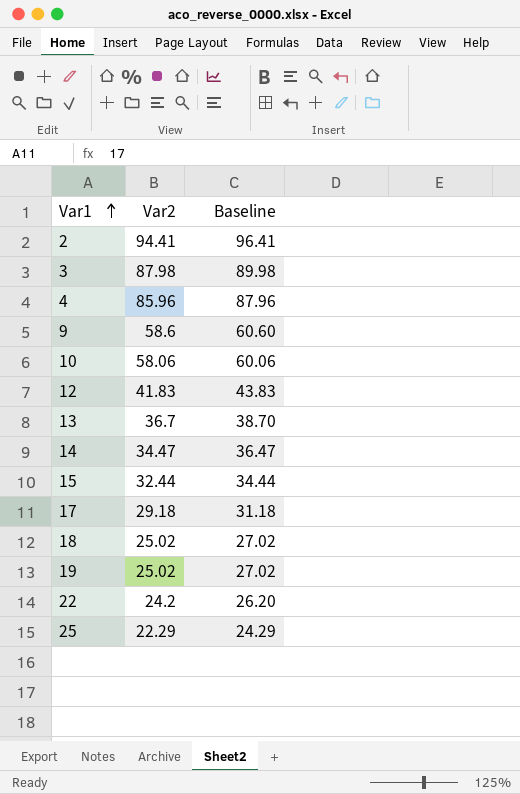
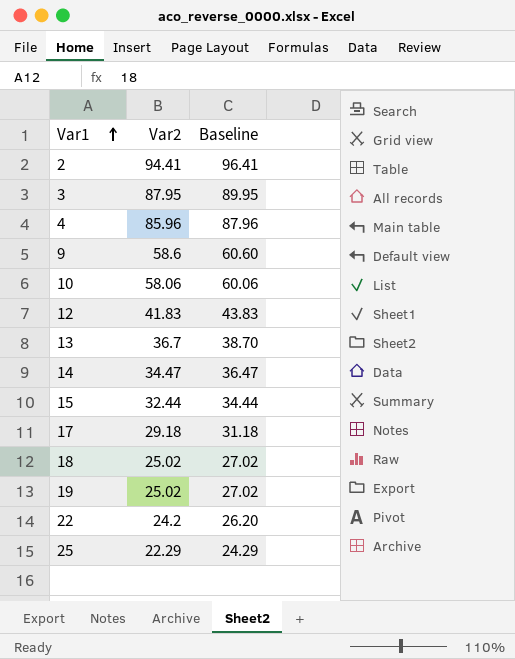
3 | Var2: 87.98 -> 87.95
3 | Baseline: 89.98 -> 89.95

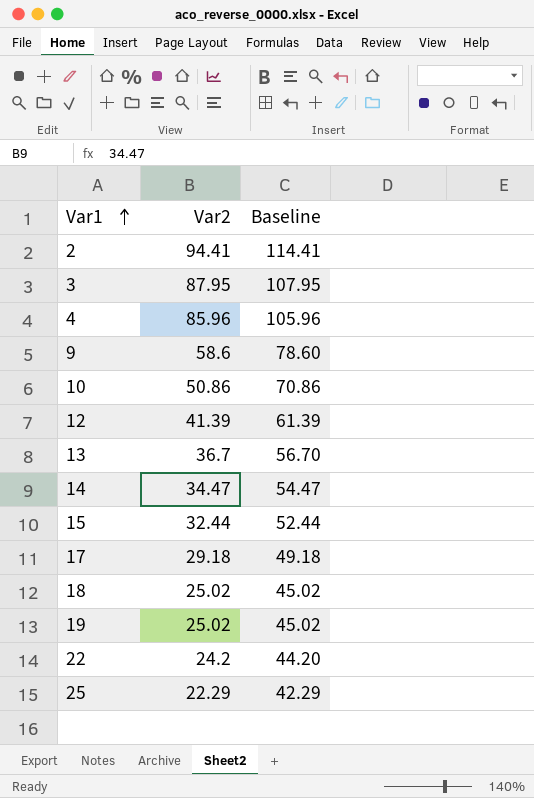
column Baseline | formula: [Var2] + 2 -> [Var2] + 20
10 | Var2: 58.06 -> 50.86
12 | Var2: 41.83 -> 41.39

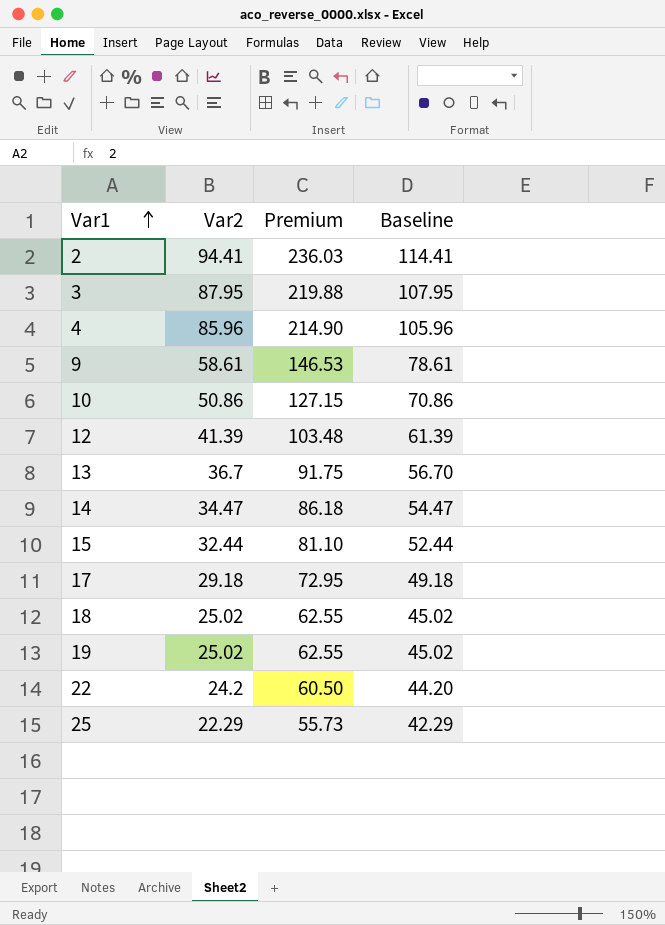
column Premium | formula: none -> [Var2] * 2.5
9 | Var2: 58.6 -> 58.61
9 | Baseline: 78.60 -> 78.61

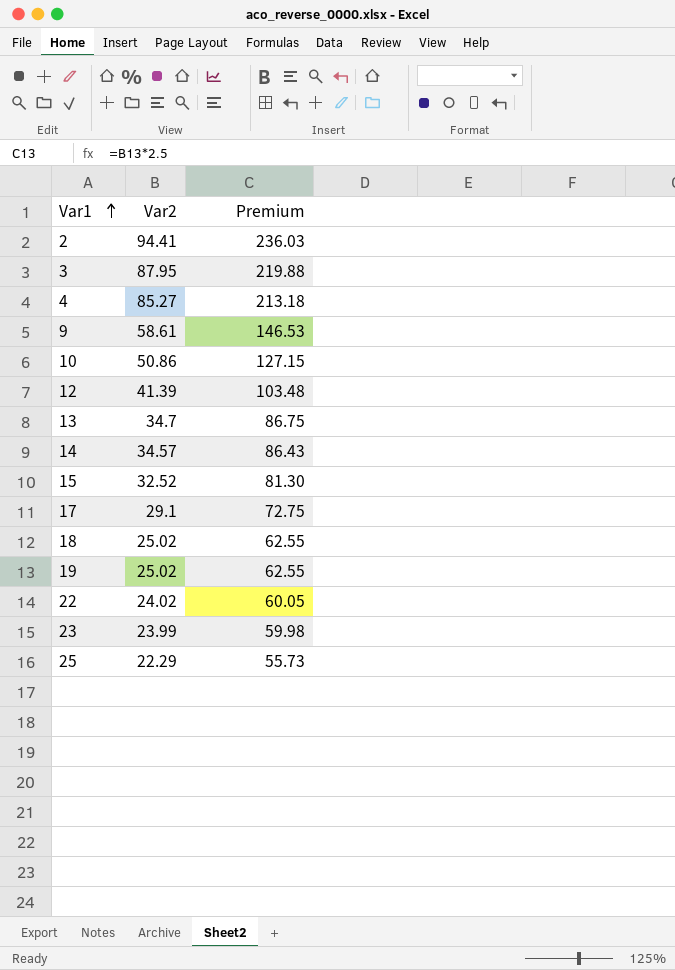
column Baseline | formula: [Var2] + 20 -> none
4 | Var2: 85.96 -> 85.27
4 | Premium: 214.90 -> 213.18
13 | Var2: 36.7 -> 34.7
13 | Premium: 91.75 -> 86.75
14 | Var2: 34.47 -> 34.57
14 | Premium: 86.18 -> 86.43
15 | Var2: 32.44 -> 32.52
15 | Premium: 81.10 -> 81.30
17 | Var2: 29.18 -> 29.1
17 | Premium: 72.95 -> 72.75
22 | Var2: 24.2 -> 24.02
22 | Premium: 60.50 -> 60.05
row 23: none -> 23.99 | 59.98

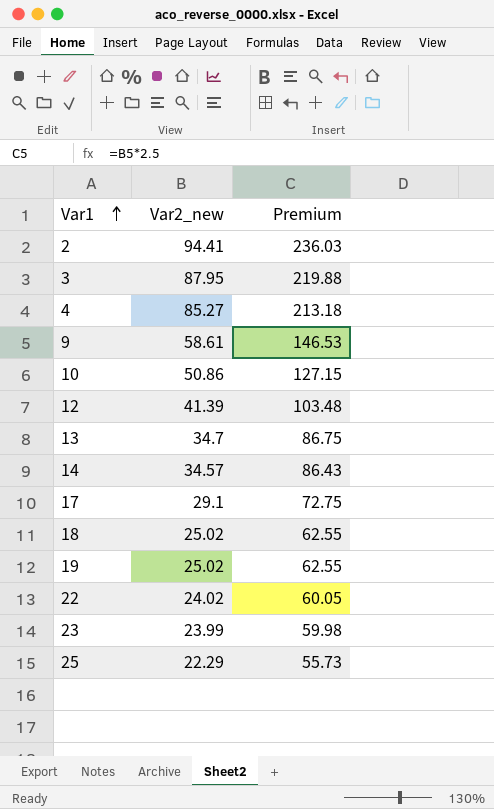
column name: Var2 -> Var2_new
row 15: 32.52 | 81.30 -> none

